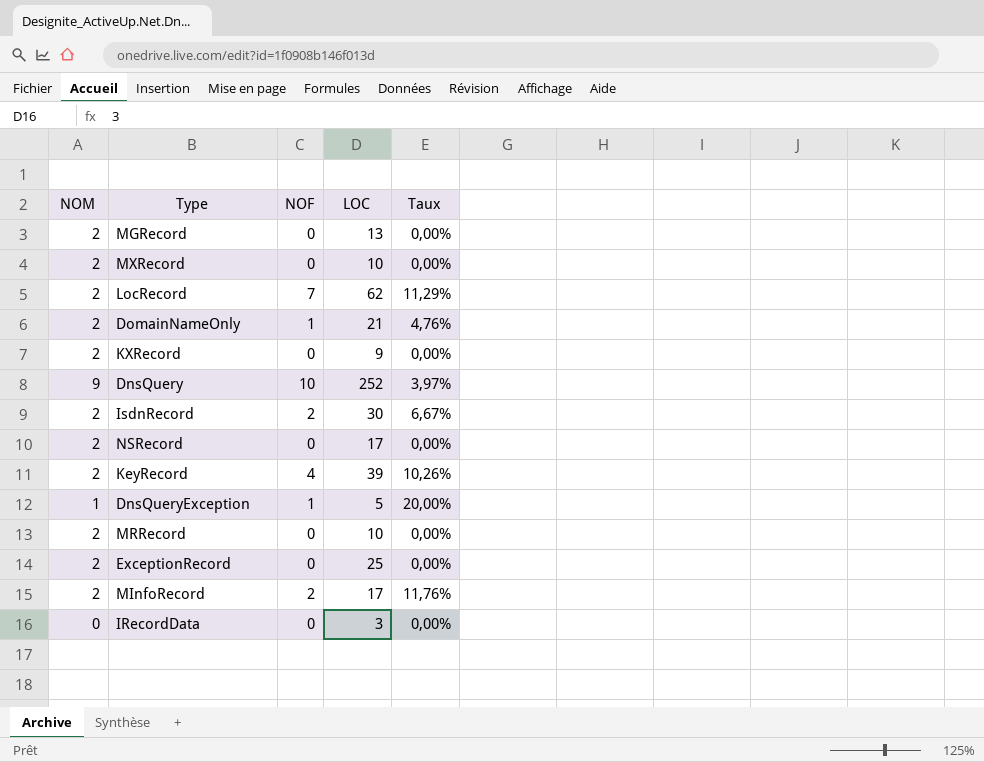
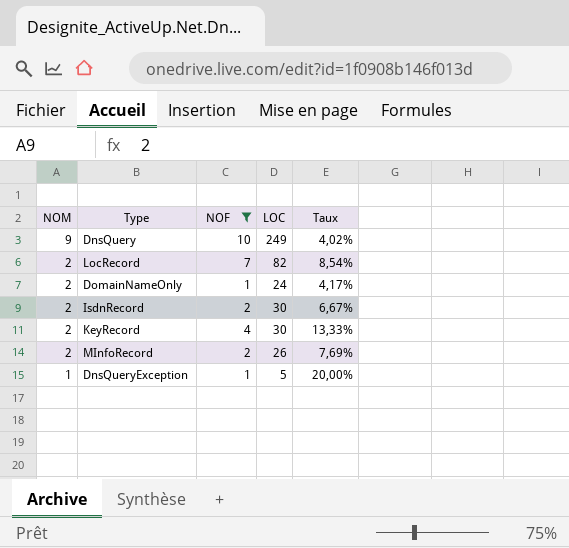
filter: none -> NOF != 0
row order: none -> NOM descending
DnsQuery | LOC: 252 -> 249
DnsQuery | Taux: 3,97% -> 4,02%
LocRecord | LOC: 62 -> 82
LocRecord | Taux: 11,29% -> 8,54%
DomainNameOnly | LOC: 21 -> 24
DomainNameOnly | Taux: 4,76% -> 4,17%
KeyRecord | LOC: 39 -> 30
KeyRecord | Taux: 10,26% -> 13,33%
MInfoRecord | LOC: 17 -> 26
MInfoRecord | Taux: 11,76% -> 7,69%

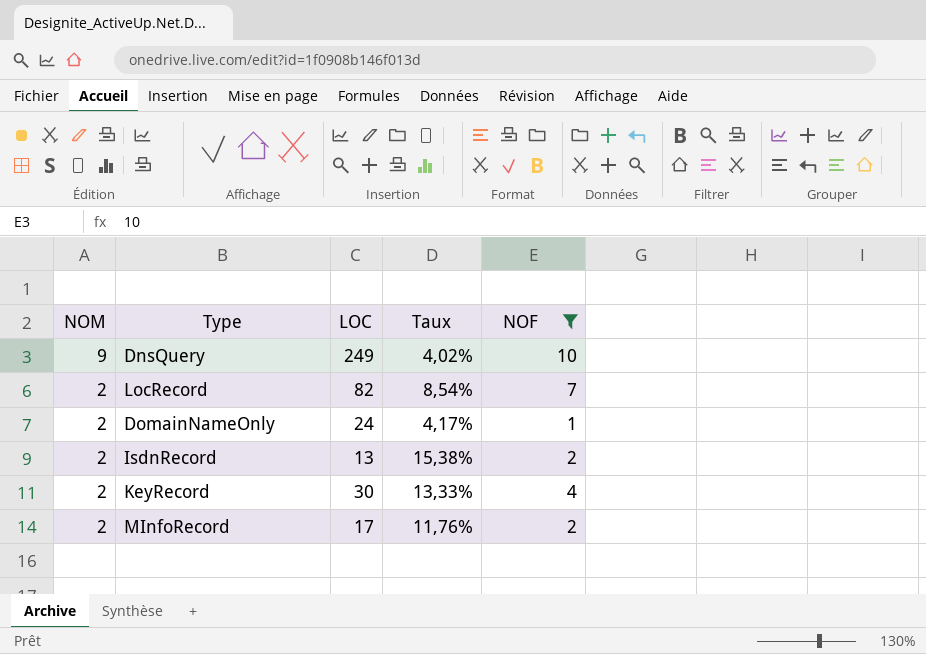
column NOF | position: 3 -> 5
row DnsQueryException: 1 | 1 | 5 | 20,00% -> none
IsdnRecord | LOC: 30 -> 13
IsdnRecord | Taux: 6,67% -> 15,38%
MInfoRecord | LOC: 26 -> 17
MInfoRecord | Taux: 7,69% -> 11,76%

